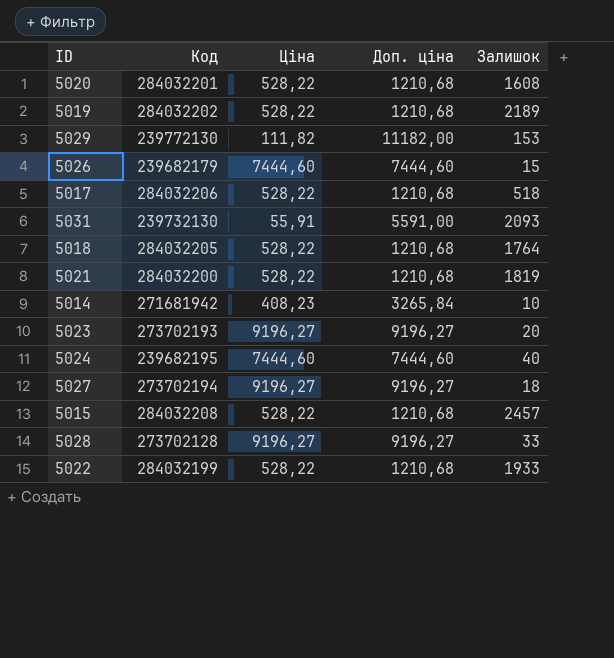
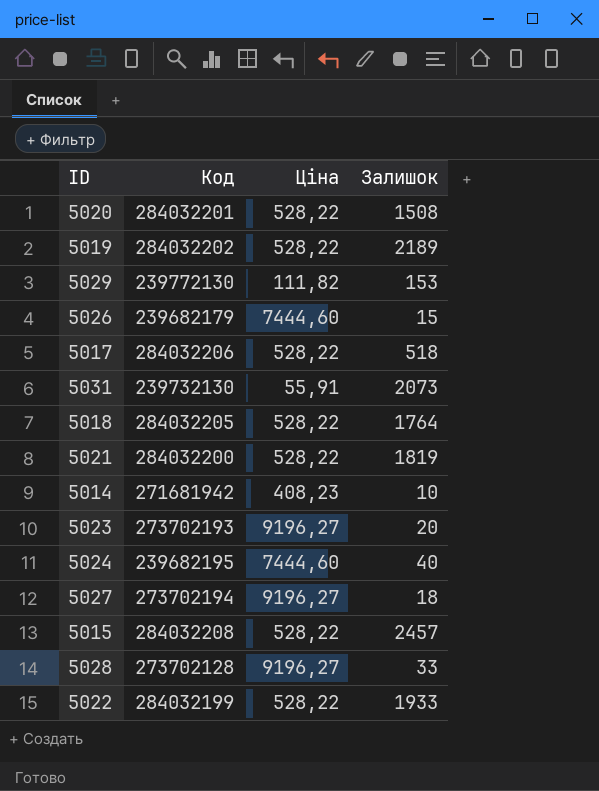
column Доп. ціна | position: 4 -> none
5020 | Залишок: 1608 -> 1508
5031 | Залишок: 2093 -> 2073

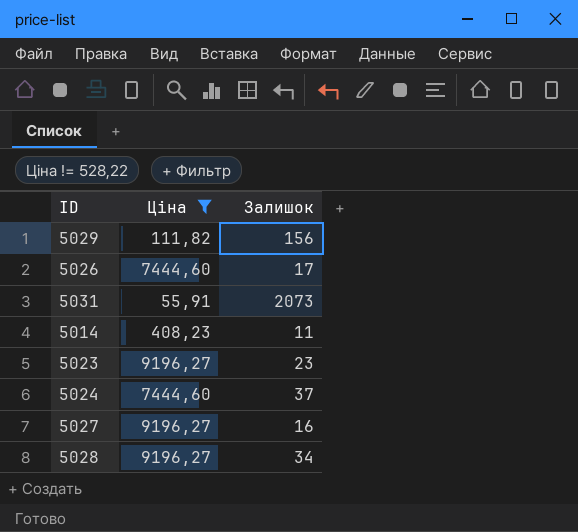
filter: none -> Ціна != 528,22
column Код | position: 2 -> none
5029 | Залишок: 153 -> 156
5026 | Залишок: 15 -> 17
5014 | Залишок: 10 -> 11
5023 | Залишок: 20 -> 23
5024 | Залишок: 40 -> 37
5027 | Залишок: 18 -> 16
5028 | Залишок: 33 -> 34

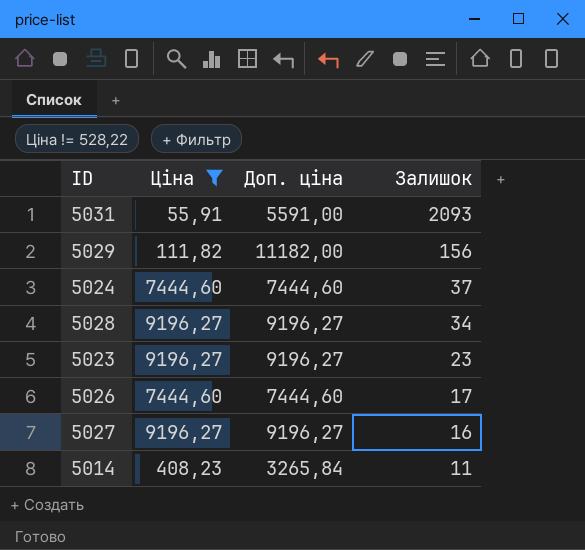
row order: none -> Залишок descending
column Доп. ціна | position: none -> 3
5031 | Залишок: 2073 -> 2093

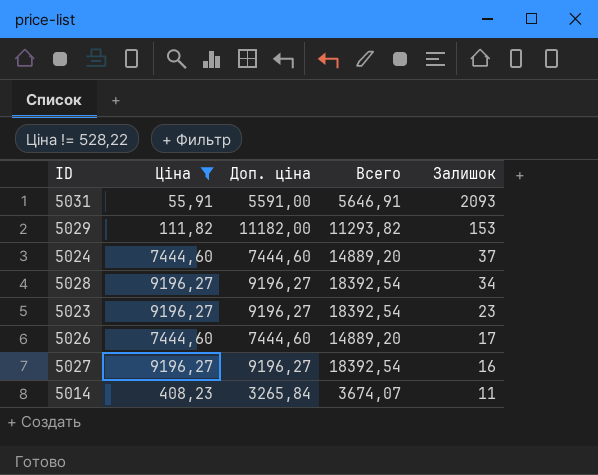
column Всего | formula: none -> [Ціна] + [Доп. ціна]
5029 | Залишок: 156 -> 153

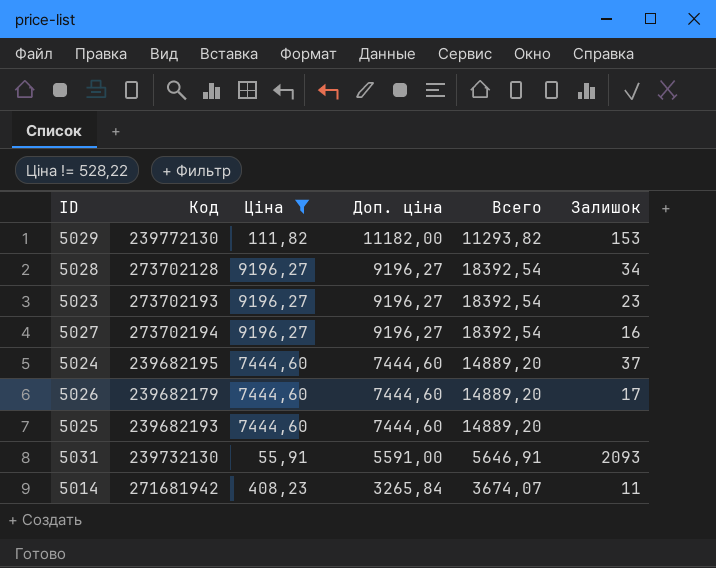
row order: Залишок descending -> Доп. ціна descending
column Код | position: none -> 2
row 5025: none -> 239682193 | 7444,60 | 7444,60 | 14889,20 | none

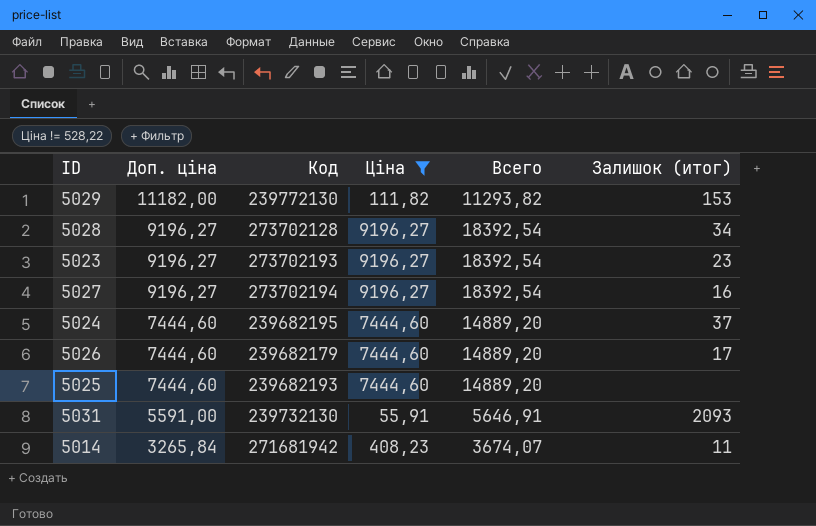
column Доп. ціна | position: 4 -> 2
column name: Залишок -> Залишок (итог)

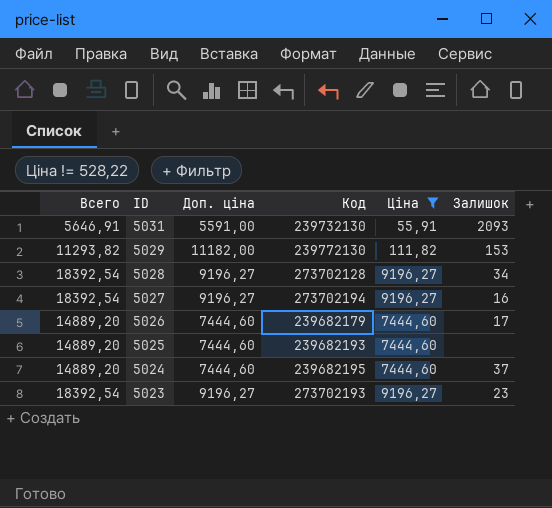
row order: Доп. ціна descending -> ID descending
column Всего | position: 5 -> 1
column name: Залишок (итог) -> Залишок
row 5014: 3265,84 | 271681942 | 408,23 | 3674,07 | 11 -> none

